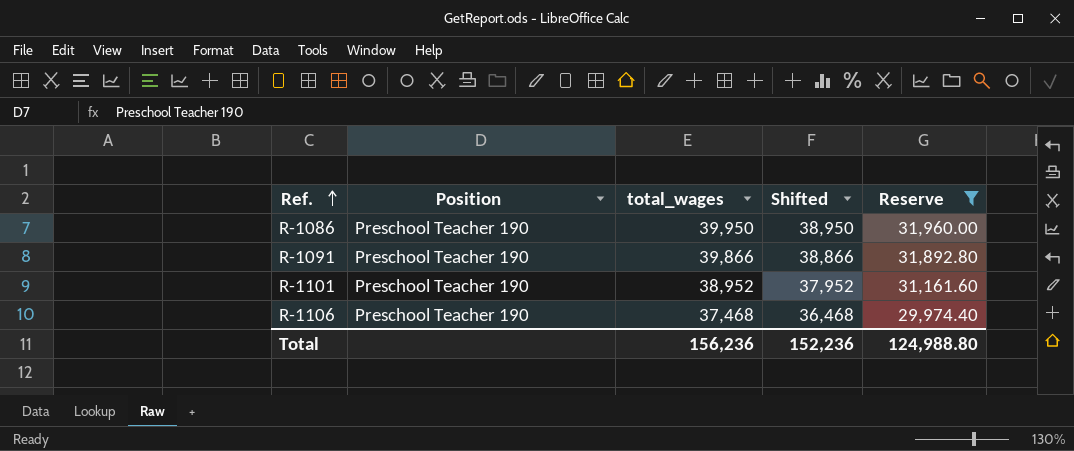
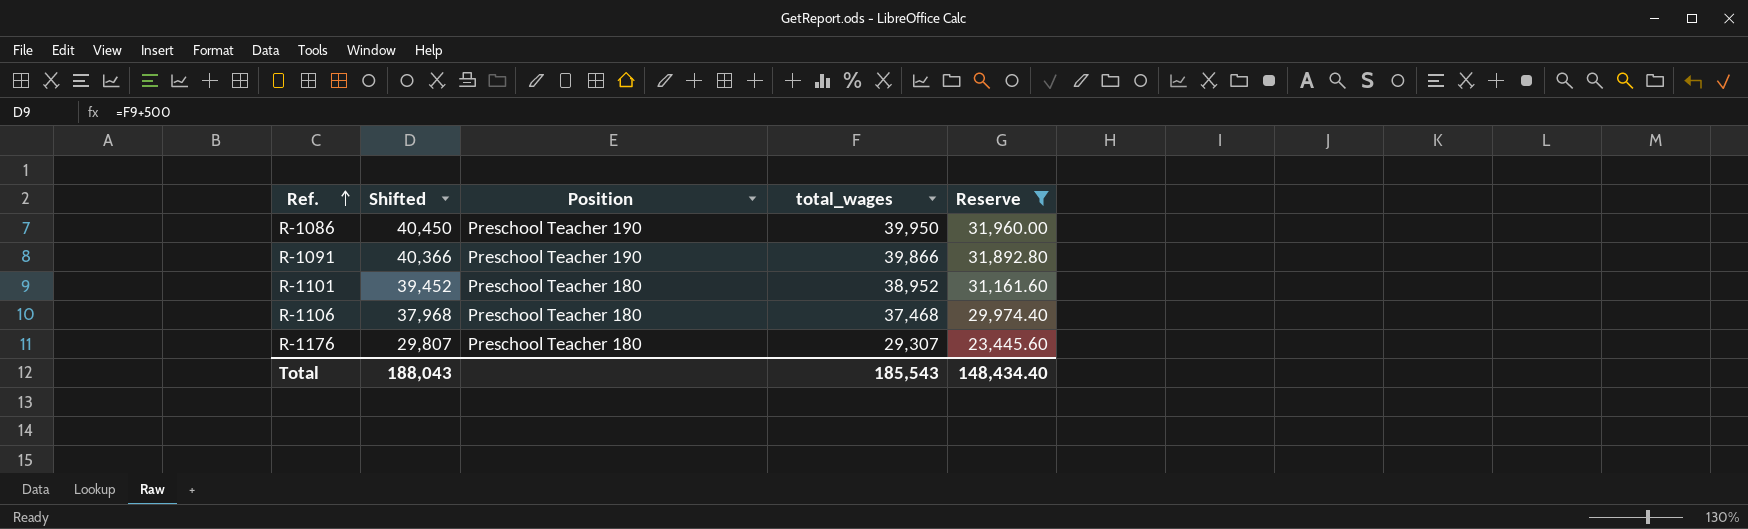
column Shifted | formula: [total_wages] - 1000 -> [total_wages] + 500
column Shifted | position: 4 -> 2
R-1101 | Position: Preschool Teacher 190 -> Preschool Teacher 180
R-1106 | Position: Preschool Teacher 190 -> Preschool Teacher 180
row R-1176: none -> 29,807 | Preschool Teacher 180 | 29,307 | 23,445.60
Total | Shifted: 152,236 -> 188,043
Total | total_wages: 156,236 -> 185,543
Total | Reserve: 124,988.80 -> 148,434.40

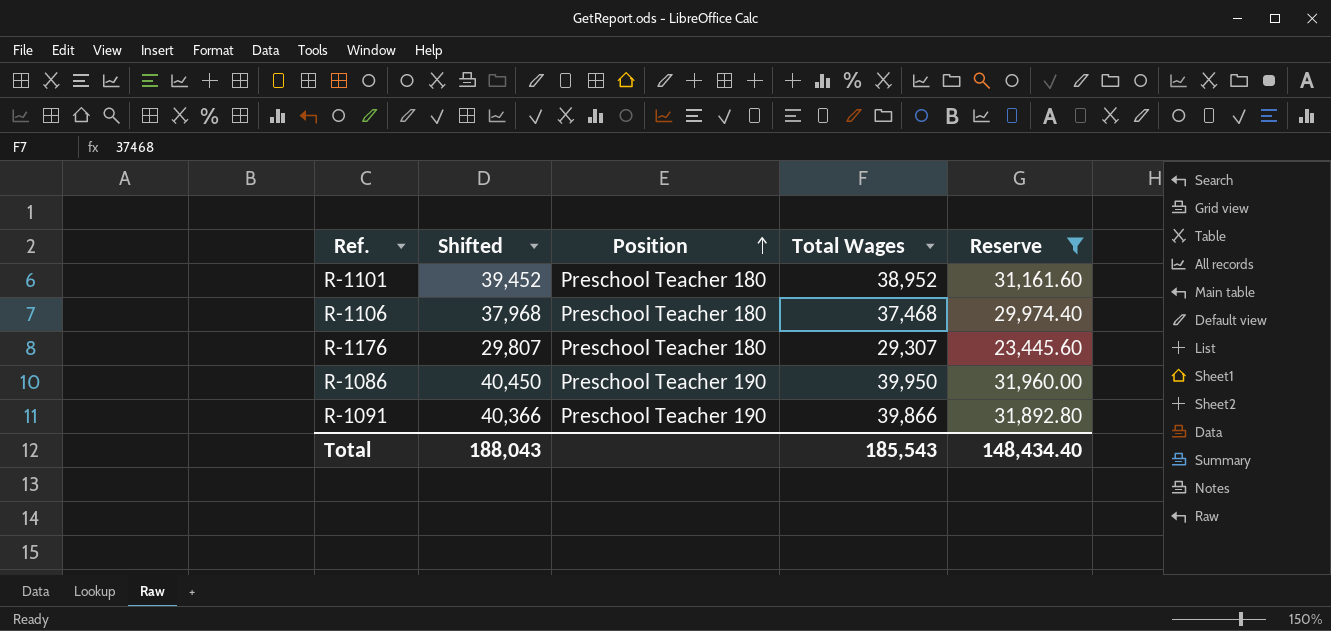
row order: Ref. ascending -> Position ascending
column name: total_wages -> Total Wages

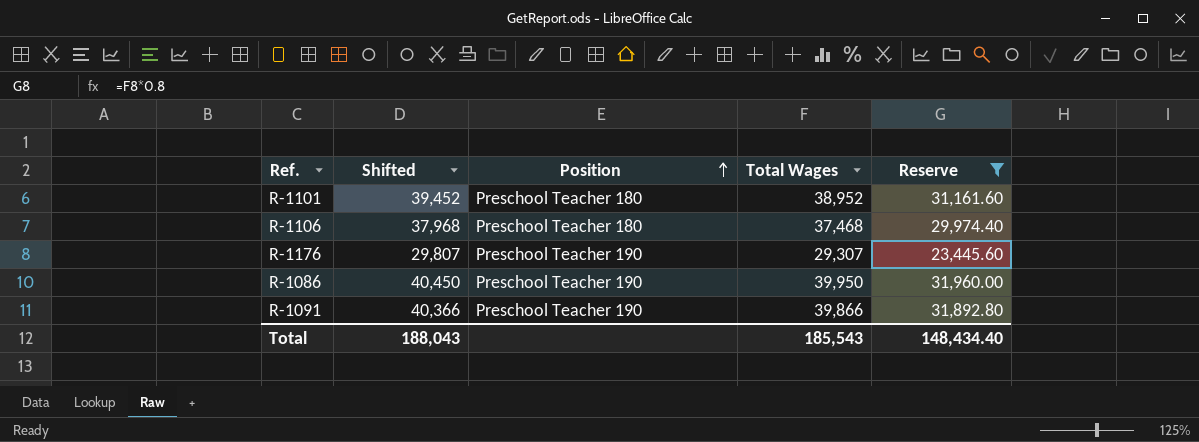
R-1176 | Position: Preschool Teacher 180 -> Preschool Teacher 190

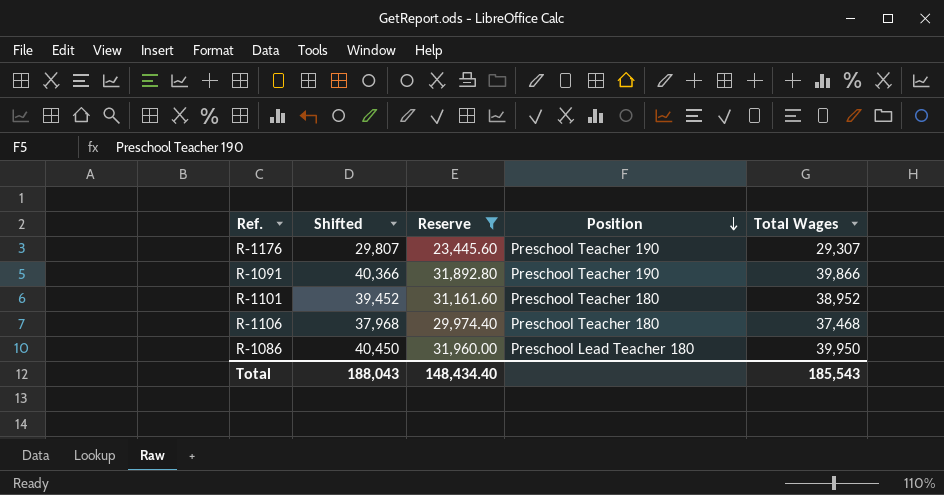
row order: Position ascending -> Position descending
column Reserve | position: 5 -> 3
R-1086 | Position: Preschool Teacher 190 -> Preschool Lead Teacher 180

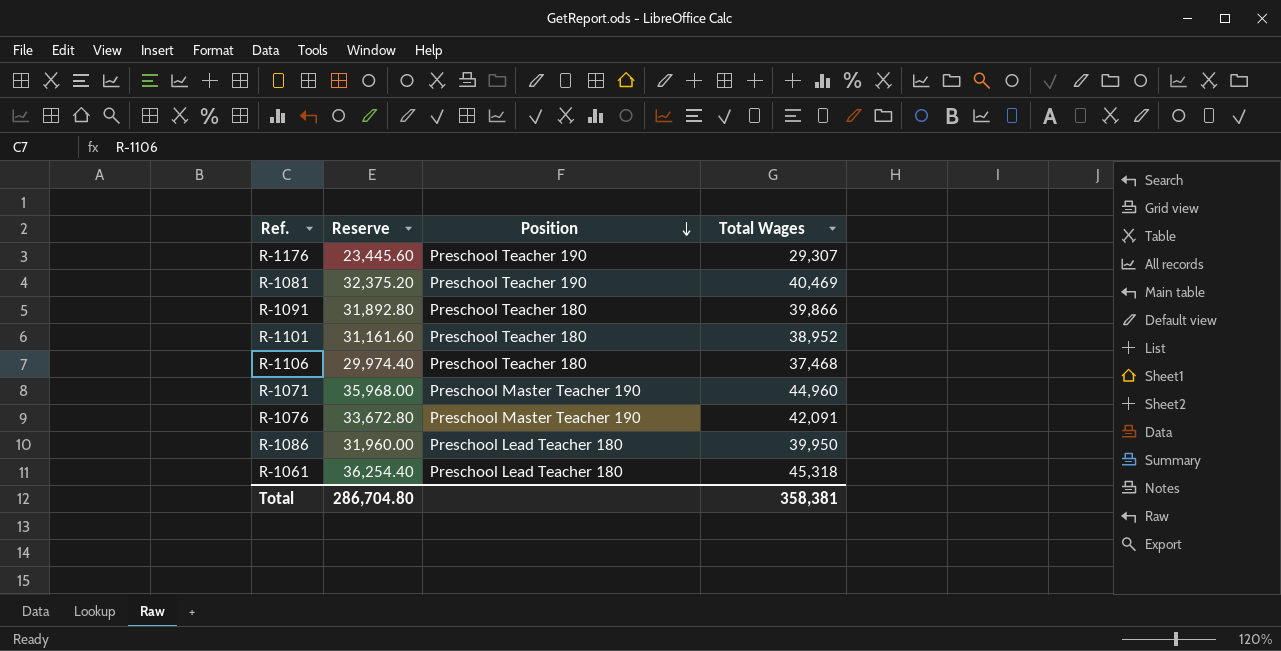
filter: Reserve <= 31,960.00 -> none
column Shifted | formula: [Total Wages] + 500 -> none
R-1091 | Position: Preschool Teacher 190 -> Preschool Teacher 180
Total | Reserve: 148,434.40 -> 286,704.80
Total | Total Wages: 185,543 -> 358,381

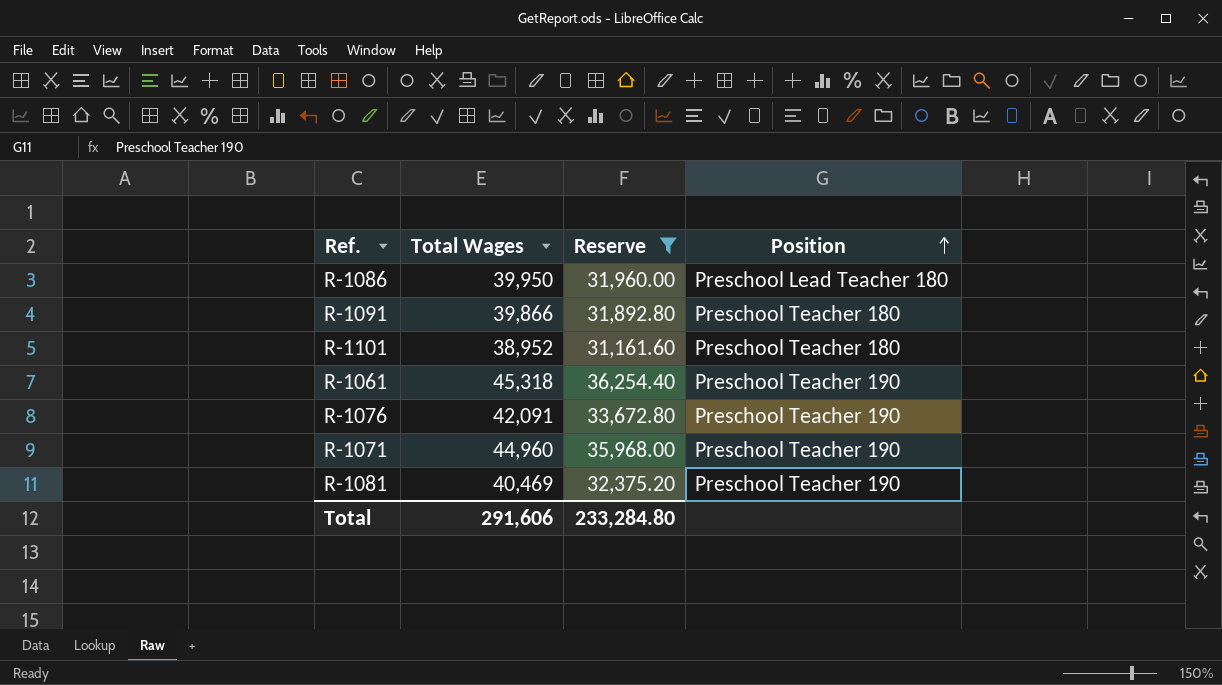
filter: none -> Reserve >= 31,161.60
row order: Position descending -> Position ascending
column Total Wages | position: 4 -> 2
R-1061 | Position: Preschool Lead Teacher 180 -> Preschool Teacher 190
R-1076 | Position: Preschool Master Teacher 190 -> Preschool Teacher 190
R-1071 | Position: Preschool Master Teacher 190 -> Preschool Teacher 190
Total | Total Wages: 358,381 -> 291,606
Total | Reserve: 286,704.80 -> 233,284.80

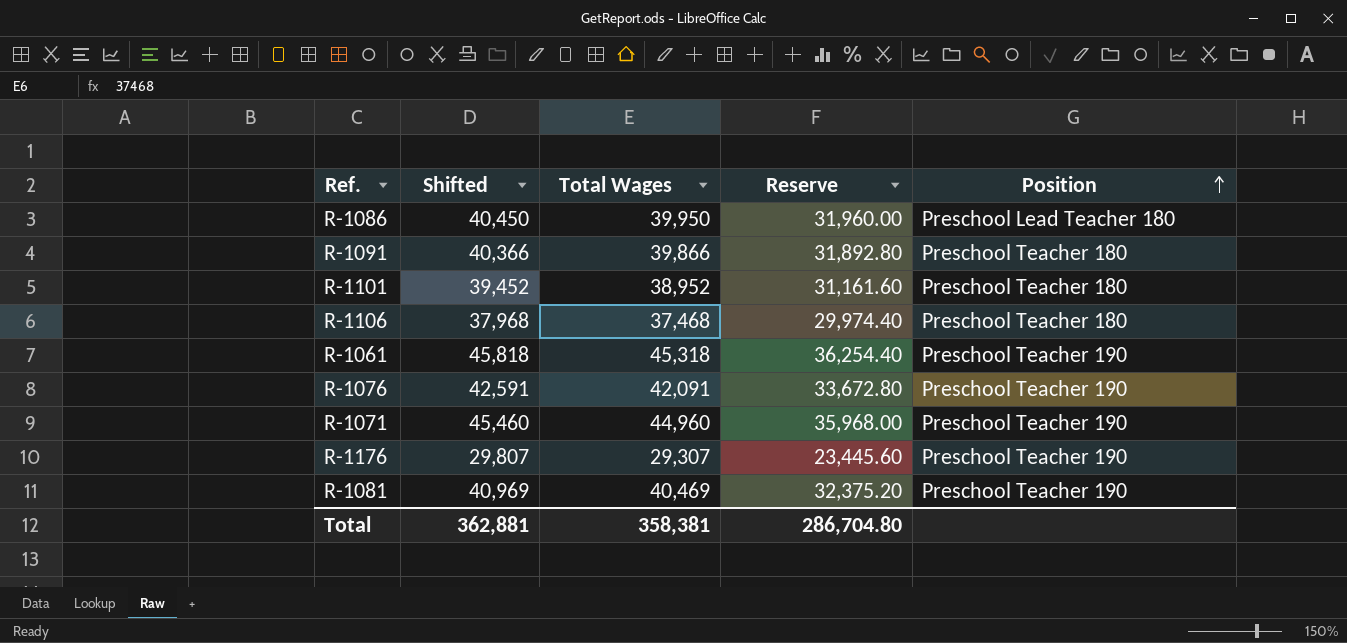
filter: Reserve >= 31,161.60 -> none
column Shifted | formula: none -> [Total Wages] + 500
Total | Total Wages: 291,606 -> 358,381
Total | Reserve: 233,284.80 -> 286,704.80

